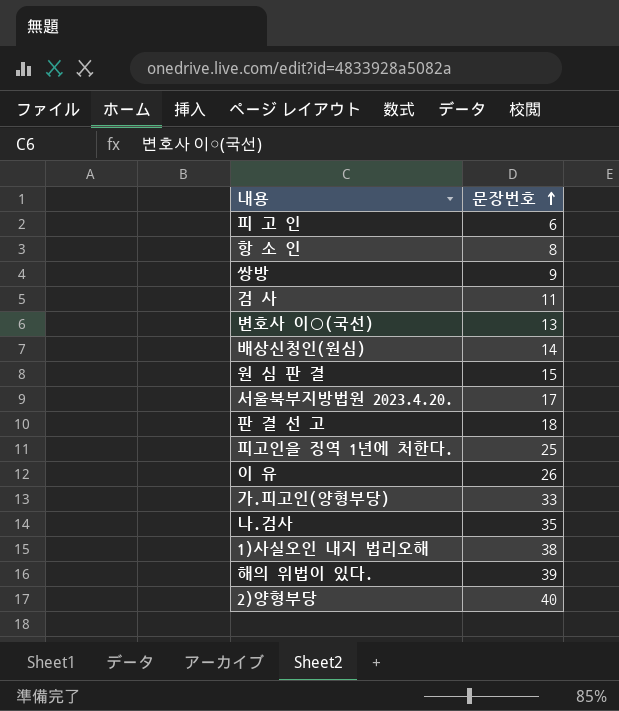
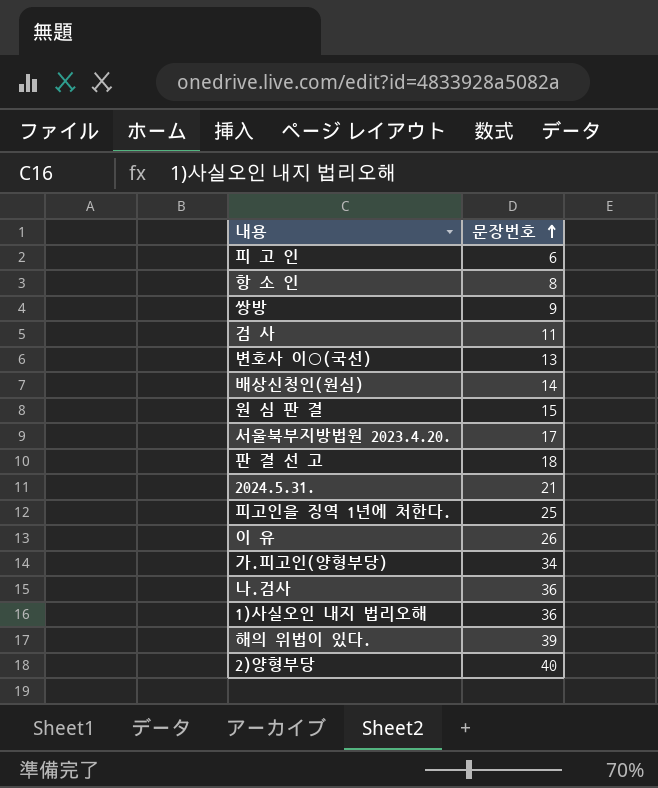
row 2024.5.31.: none -> 21
가.피고인(양형부당) | 문장번호: 33 -> 34
나.검사 | 문장번호: 35 -> 36
1)사실오인 내지 법리오해 | 문장번호: 38 -> 36

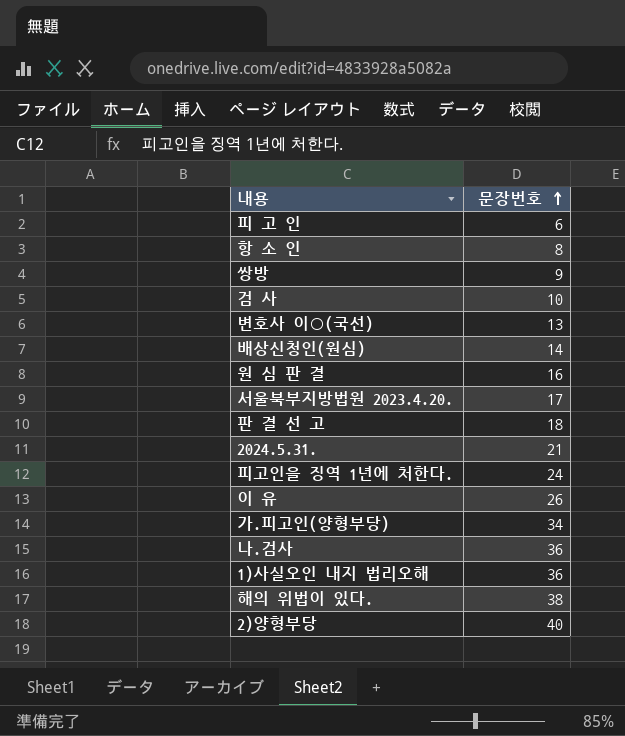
검 사 | 문장번호: 11 -> 10
원 심 판 결 | 문장번호: 15 -> 16
피고인을 징역 1년에 처한다. | 문장번호: 25 -> 24
해의 위법이 있다. | 문장번호: 39 -> 38

